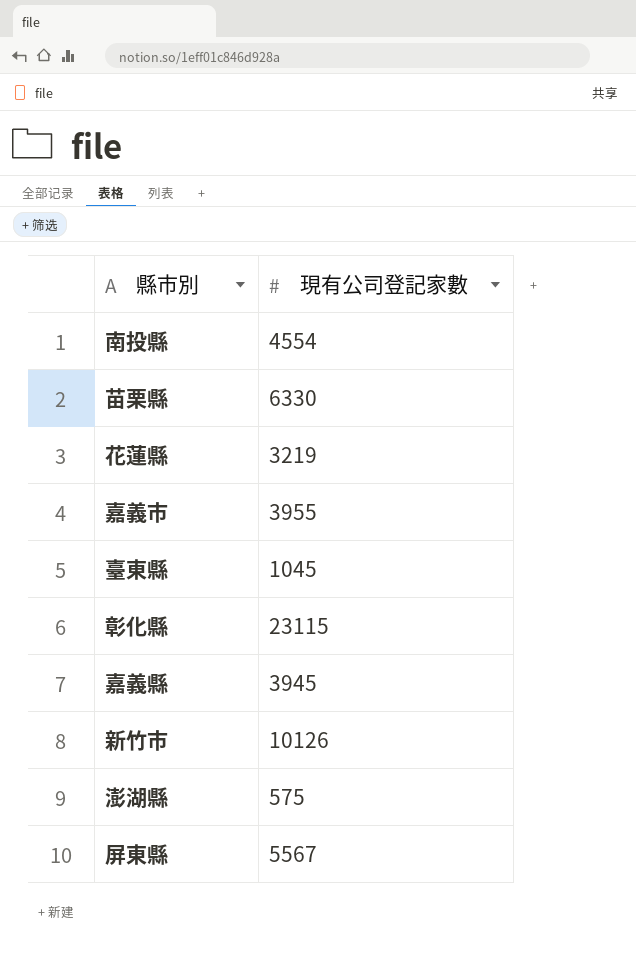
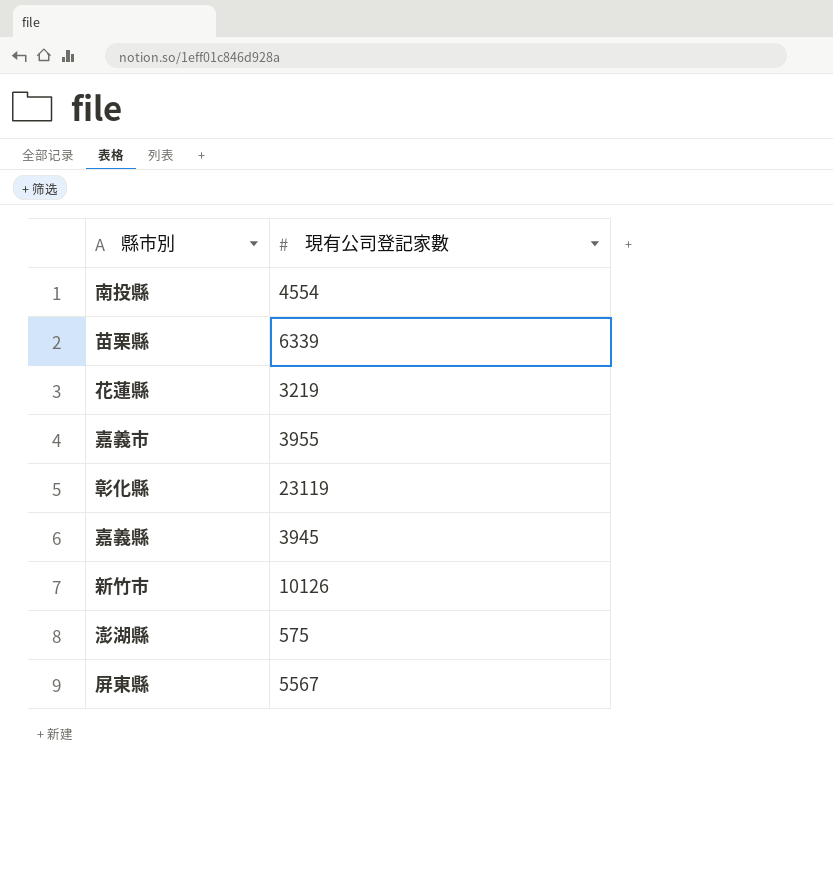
row 臺東縣: 1045 -> none
苗栗縣 | 現有公司登記家數: 6330 -> 6339
彰化縣 | 現有公司登記家數: 23115 -> 23119

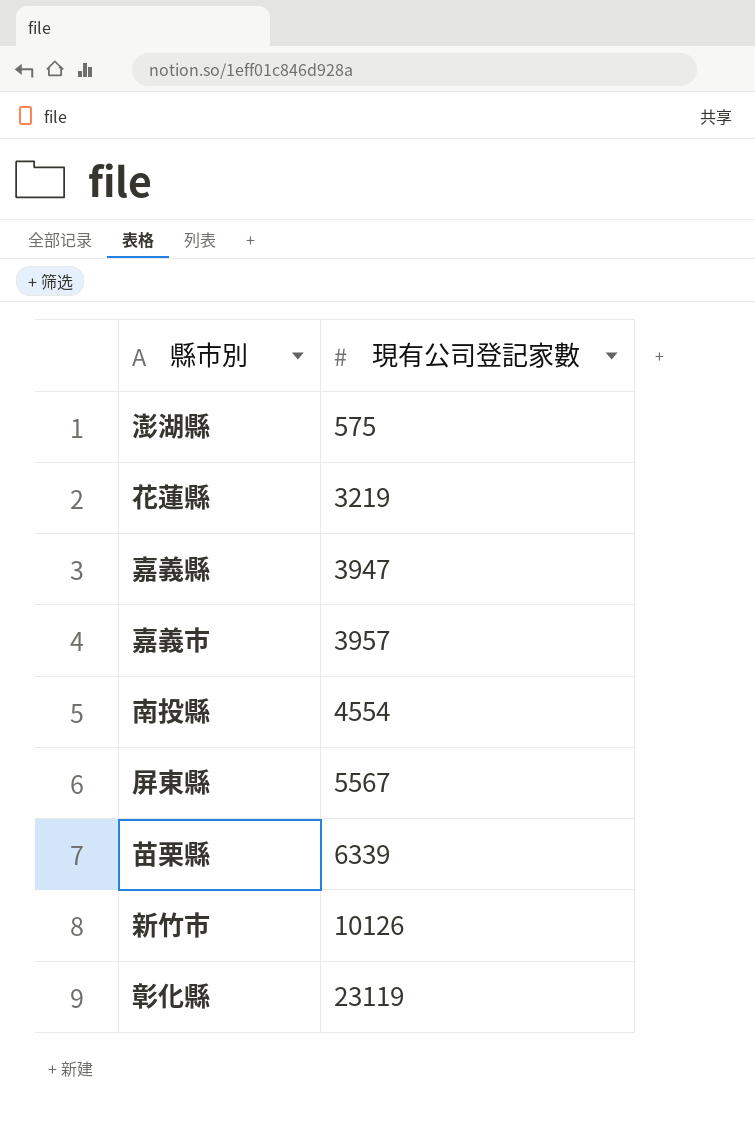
row order: none -> 現有公司登記家數 ascending
嘉義縣 | 現有公司登記家數: 3945 -> 3947
嘉義市 | 現有公司登記家數: 3955 -> 3957

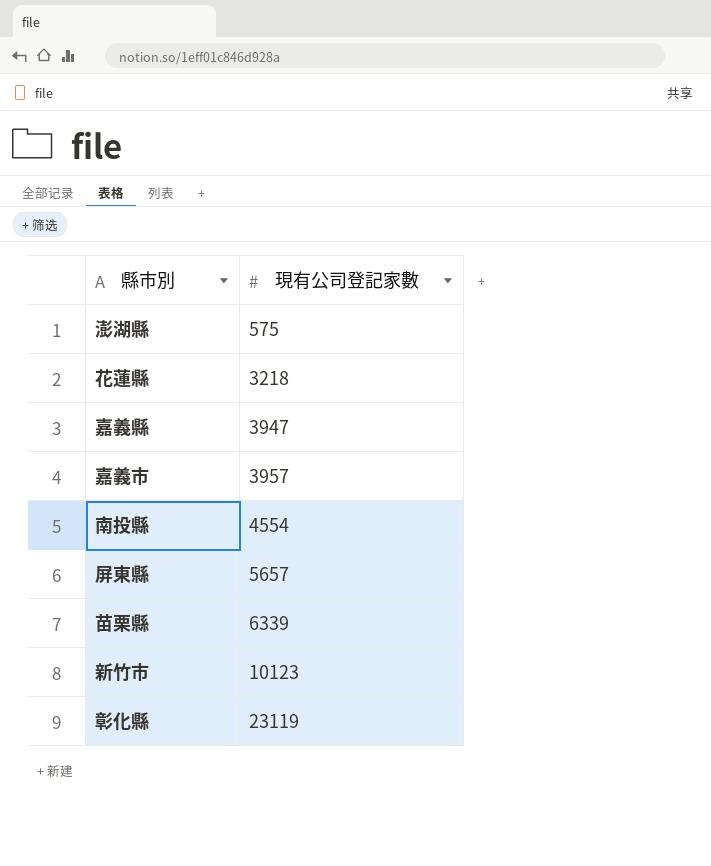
花蓮縣 | 現有公司登記家數: 3219 -> 3218
屏東縣 | 現有公司登記家數: 5567 -> 5657
新竹市 | 現有公司登記家數: 10126 -> 10123

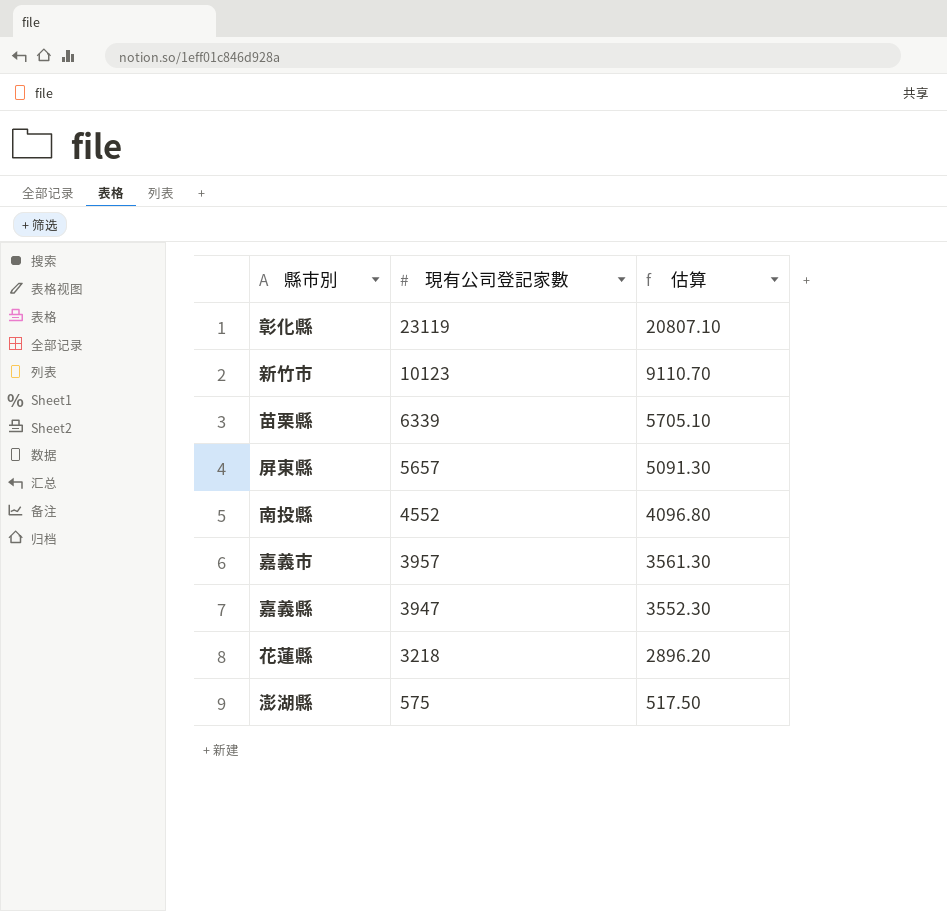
row order: 現有公司登記家數 ascending -> 現有公司登記家數 descending
column 估算 | formula: none -> [現有公司登記家數] * 0.9
南投縣 | 現有公司登記家數: 4554 -> 4552

